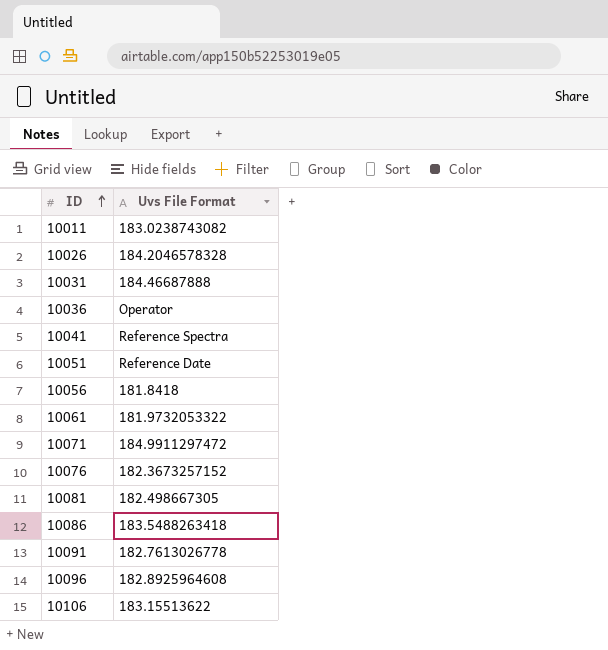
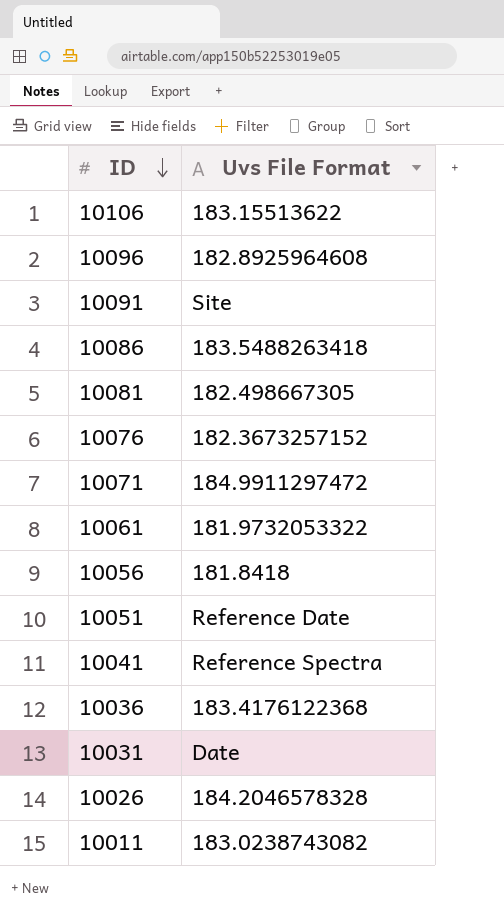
row order: ID ascending -> ID descending
10091 | Uvs File Format: 182.7613026778 -> Site
10036 | Uvs File Format: Operator -> 183.4176122368
10031 | Uvs File Format: 184.46687888 -> Date

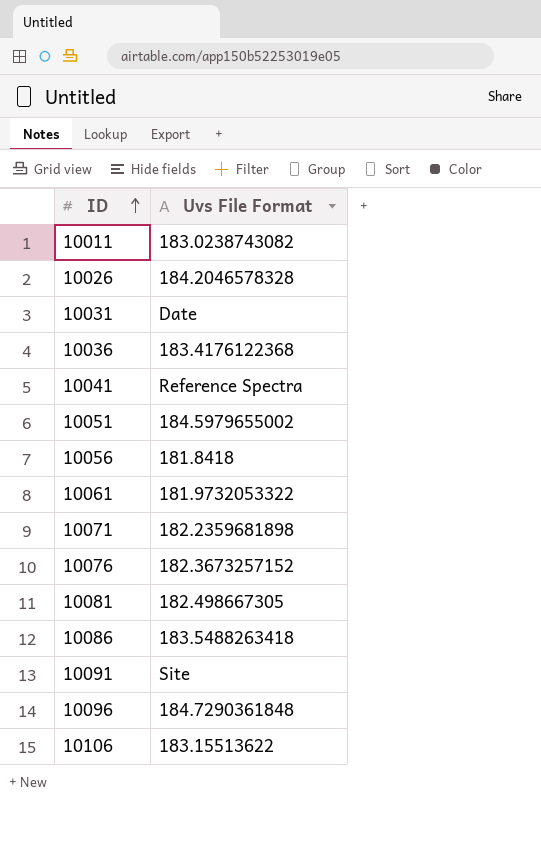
row order: ID descending -> ID ascending
10051 | Uvs File Format: Reference Date -> 184.5979655002
10071 | Uvs File Format: 184.9911297472 -> 182.2359681898
10096 | Uvs File Format: 182.8925964608 -> 184.7290361848

